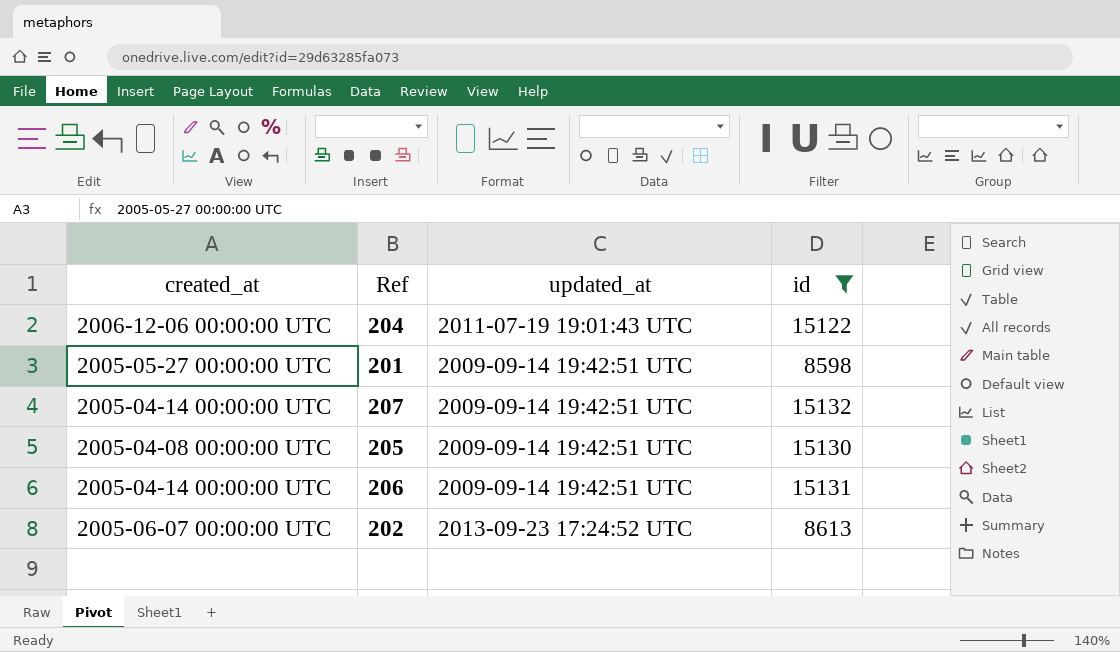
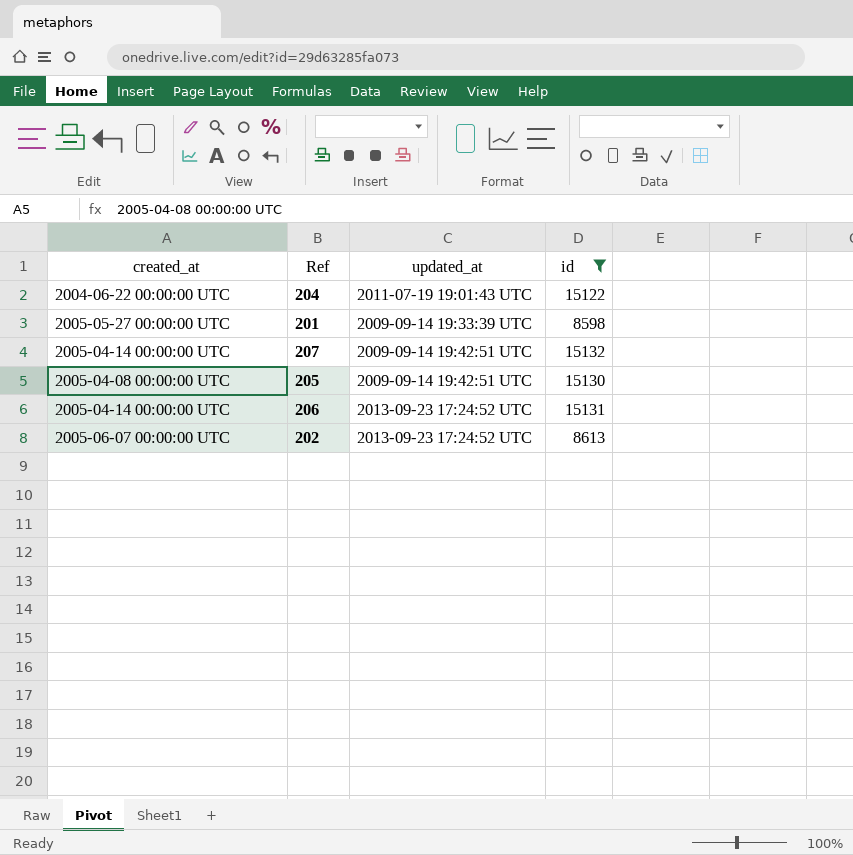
204 | created_at: 2006-12-06 00:00:00 UTC -> 2004-06-22 00:00:00 UTC
201 | updated_at: 2009-09-14 19:42:51 UTC -> 2009-09-14 19:33:39 UTC
206 | updated_at: 2009-09-14 19:42:51 UTC -> 2013-09-23 17:24:52 UTC

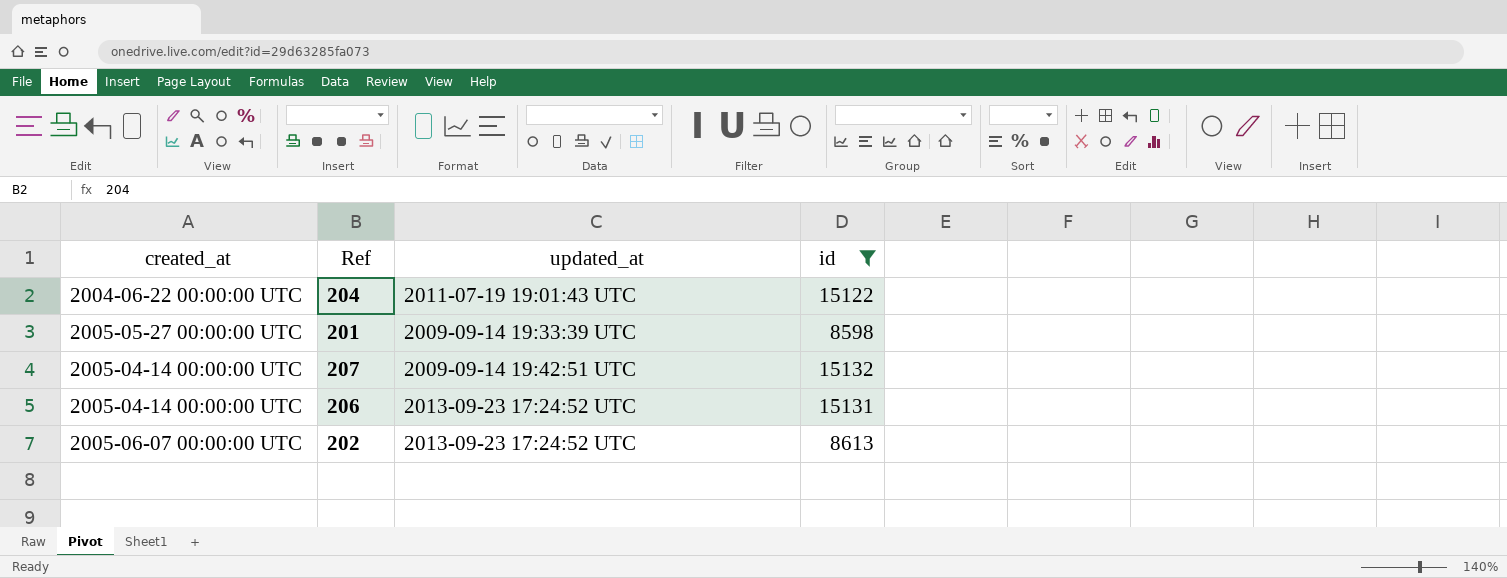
row 205: 2005-04-08 00:00:00 UTC | 2009-09-14 19:42:51 UTC | 15130 -> none

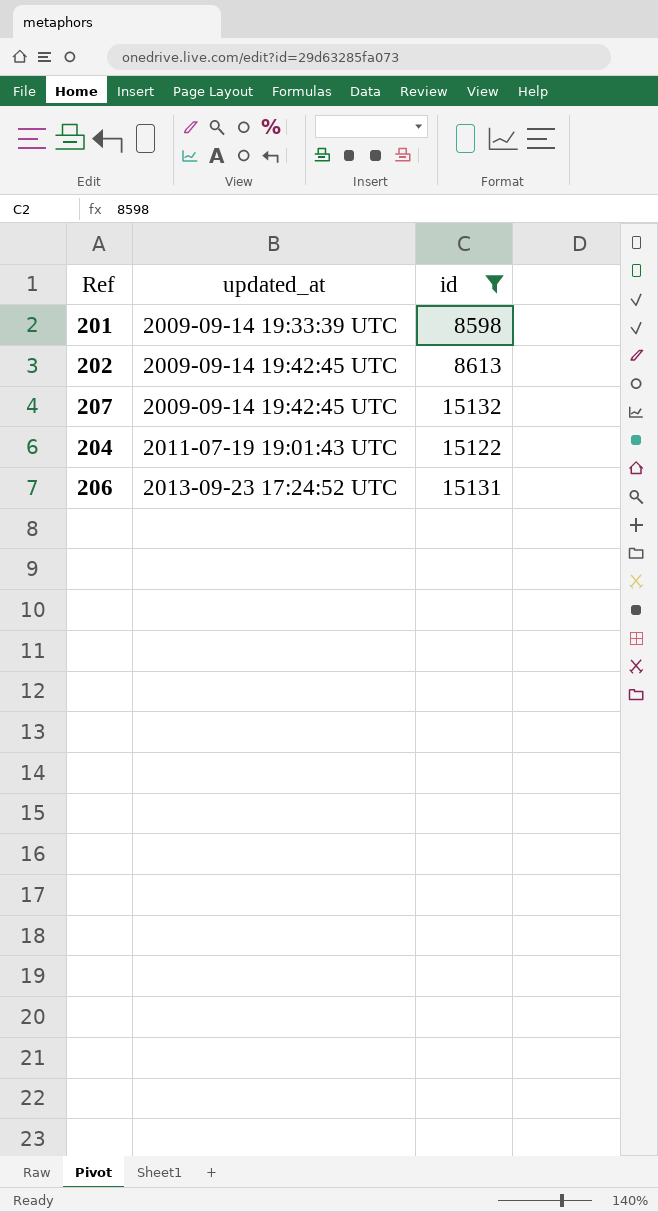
row order: none -> updated_at ascending
column created_at | position: 1 -> none
202 | updated_at: 2013-09-23 17:24:52 UTC -> 2009-09-14 19:42:45 UTC
207 | updated_at: 2009-09-14 19:42:51 UTC -> 2009-09-14 19:42:45 UTC

